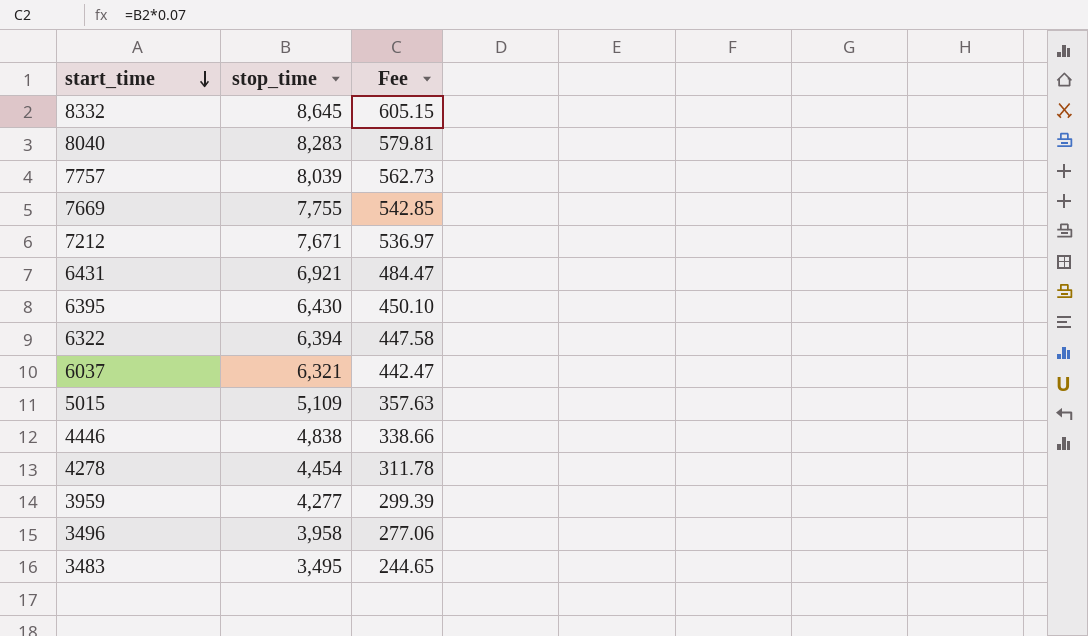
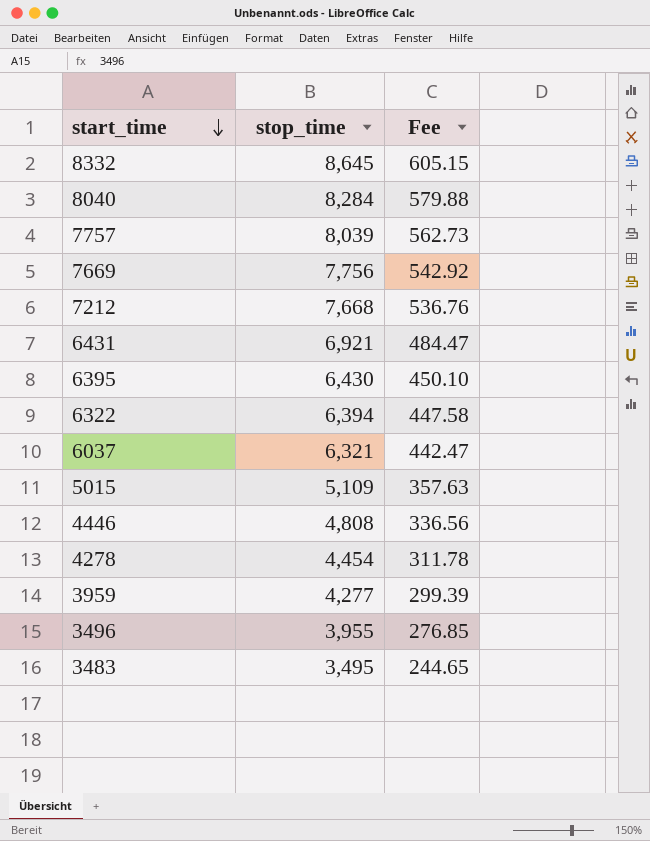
8040 | stop_time: 8,283 -> 8,284
8040 | Fee: 579.81 -> 579.88
7669 | stop_time: 7,755 -> 7,756
7669 | Fee: 542.85 -> 542.92
7212 | stop_time: 7,671 -> 7,668
7212 | Fee: 536.97 -> 536.76
4446 | stop_time: 4,838 -> 4,808
4446 | Fee: 338.66 -> 336.56
3496 | stop_time: 3,958 -> 3,955
3496 | Fee: 277.06 -> 276.85

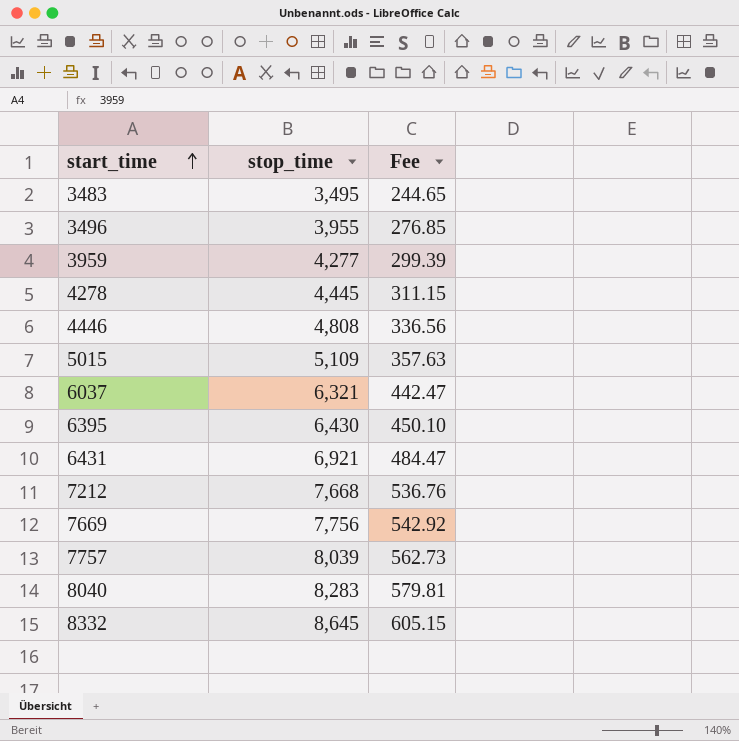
row order: start_time descending -> start_time ascending
row 6322: 6,394 | 447.58 -> none
4278 | stop_time: 4,454 -> 4,445
4278 | Fee: 311.78 -> 311.15
8040 | stop_time: 8,284 -> 8,283
8040 | Fee: 579.88 -> 579.81

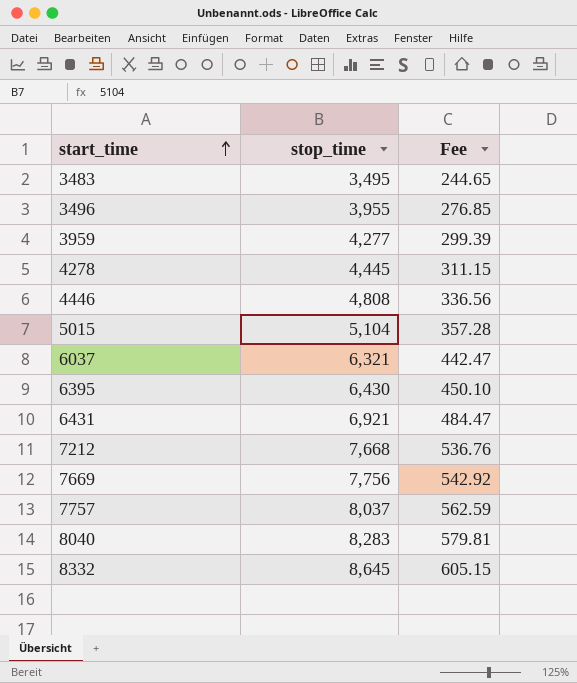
5015 | stop_time: 5,109 -> 5,104
5015 | Fee: 357.63 -> 357.28
7757 | stop_time: 8,039 -> 8,037
7757 | Fee: 562.73 -> 562.59

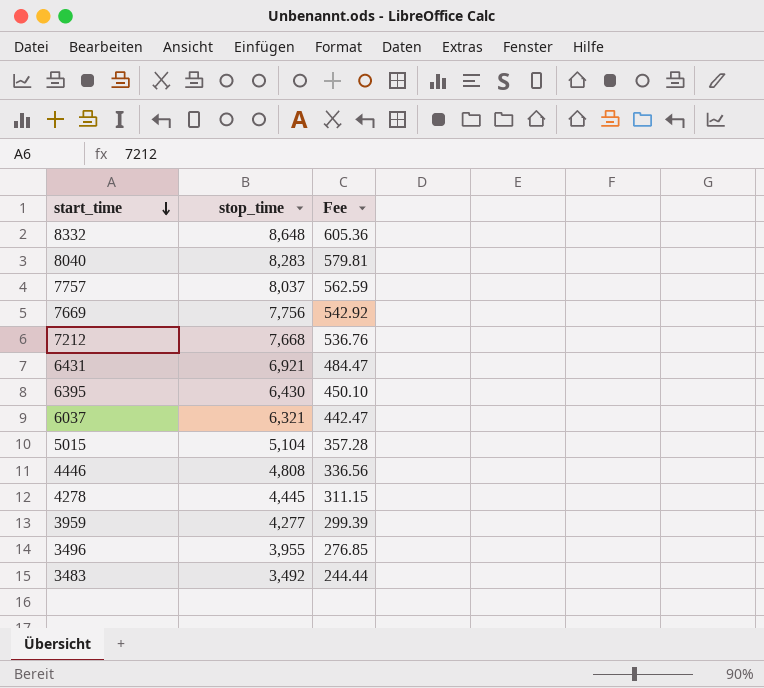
row order: start_time ascending -> start_time descending
8332 | stop_time: 8,645 -> 8,648
8332 | Fee: 605.15 -> 605.36
3483 | stop_time: 3,495 -> 3,492
3483 | Fee: 244.65 -> 244.44

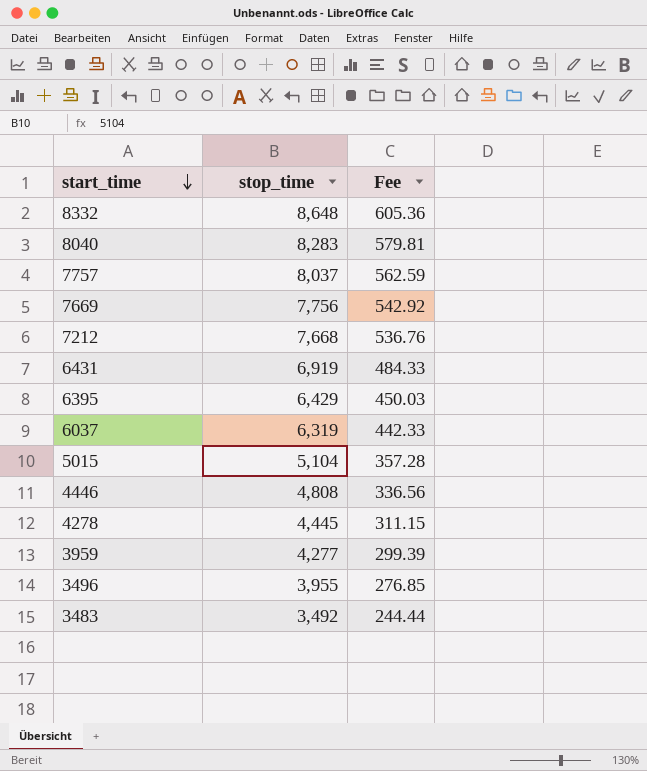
6431 | stop_time: 6,921 -> 6,919
6431 | Fee: 484.47 -> 484.33
6395 | stop_time: 6,430 -> 6,429
6395 | Fee: 450.10 -> 450.03
6037 | stop_time: 6,321 -> 6,319
6037 | Fee: 442.47 -> 442.33

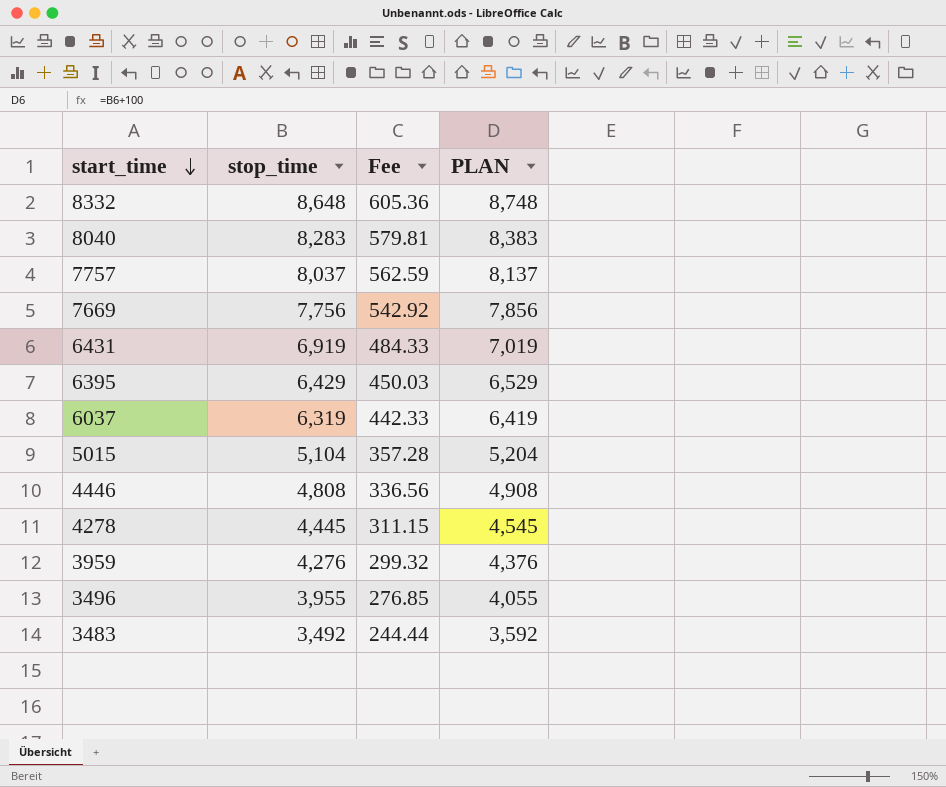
column PLAN | formula: none -> [stop_time] + 100
row 7212: 7,668 | 536.76 -> none
3959 | stop_time: 4,277 -> 4,276
3959 | Fee: 299.39 -> 299.32

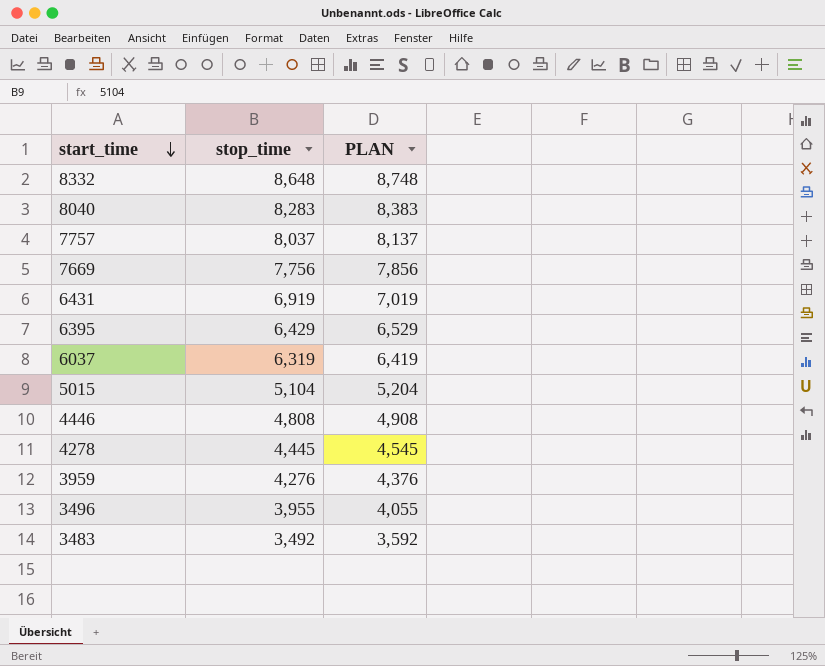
column Fee | formula: [stop_time] * 0.07 -> none

